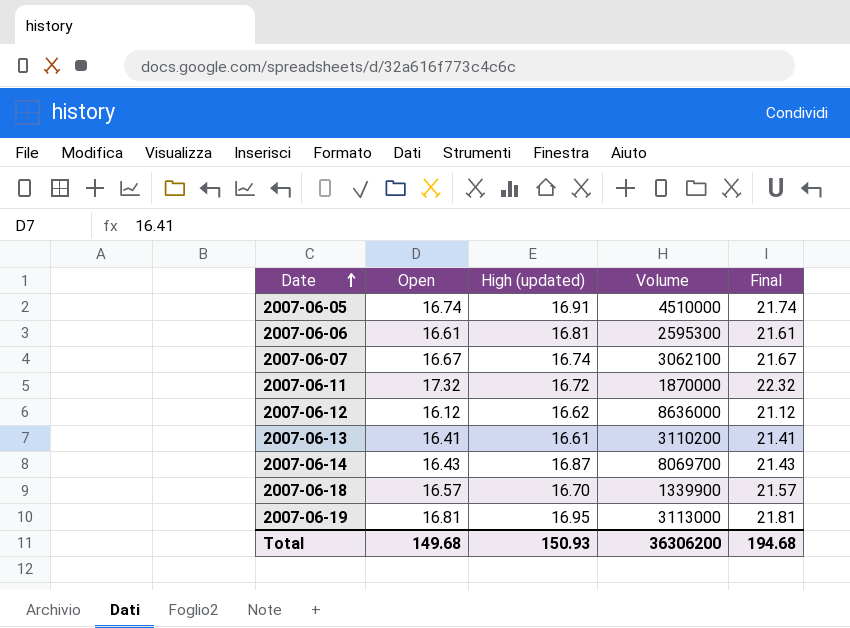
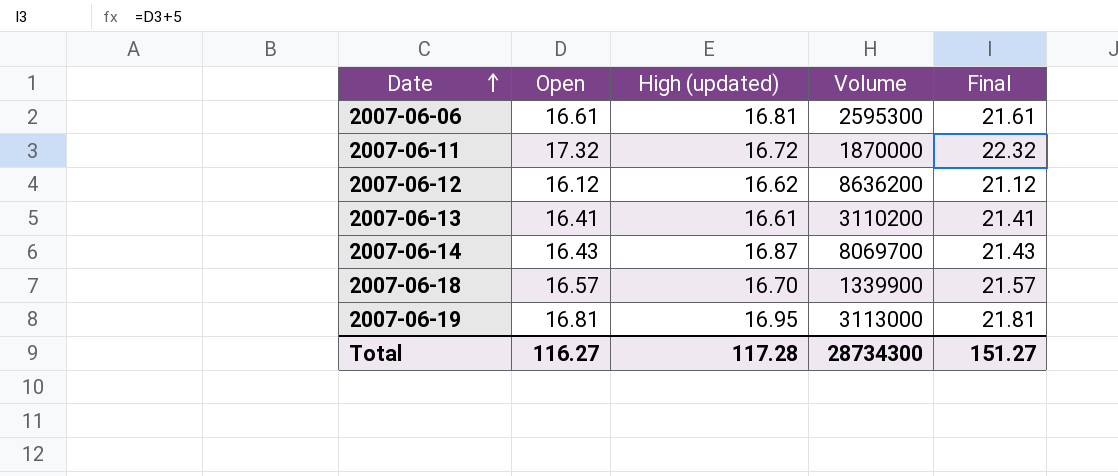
row 2007-06-05: 16.74 | 16.91 | 4510000 | 21.74 -> none
row 2007-06-07: 16.67 | 16.74 | 3062100 | 21.67 -> none
2007-06-12 | Volume: 8636000 -> 8636200
Total | Open: 149.68 -> 116.27
Total | High (updated): 150.93 -> 117.28
Total | Volume: 36306200 -> 28734300
Total | Final: 194.68 -> 151.27

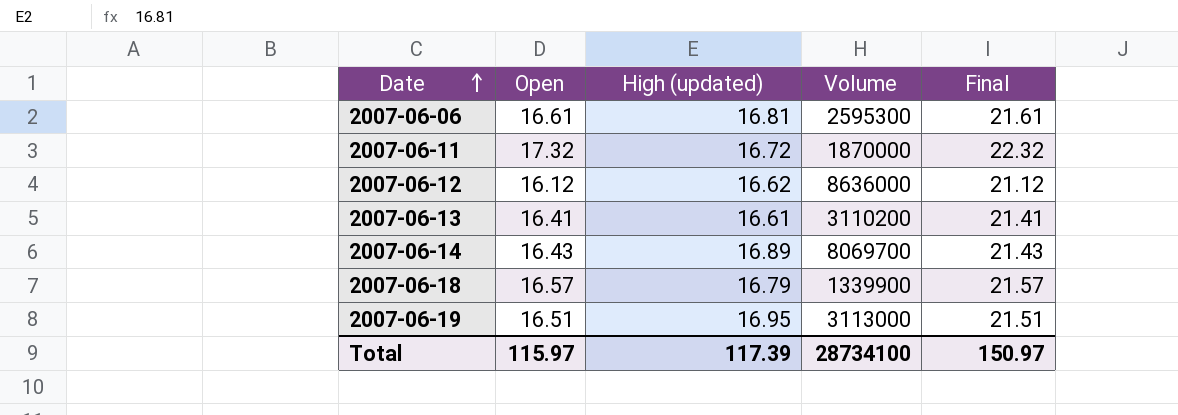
2007-06-12 | Volume: 8636200 -> 8636000
2007-06-14 | High (updated): 16.87 -> 16.89
2007-06-18 | High (updated): 16.70 -> 16.79
2007-06-19 | Open: 16.81 -> 16.51
2007-06-19 | Final: 21.81 -> 21.51
Total | Open: 116.27 -> 115.97
Total | High (updated): 117.28 -> 117.39
Total | Volume: 28734300 -> 28734100
Total | Final: 151.27 -> 150.97

